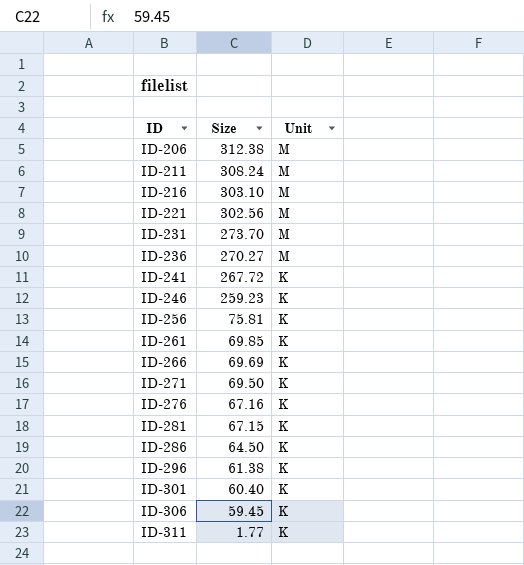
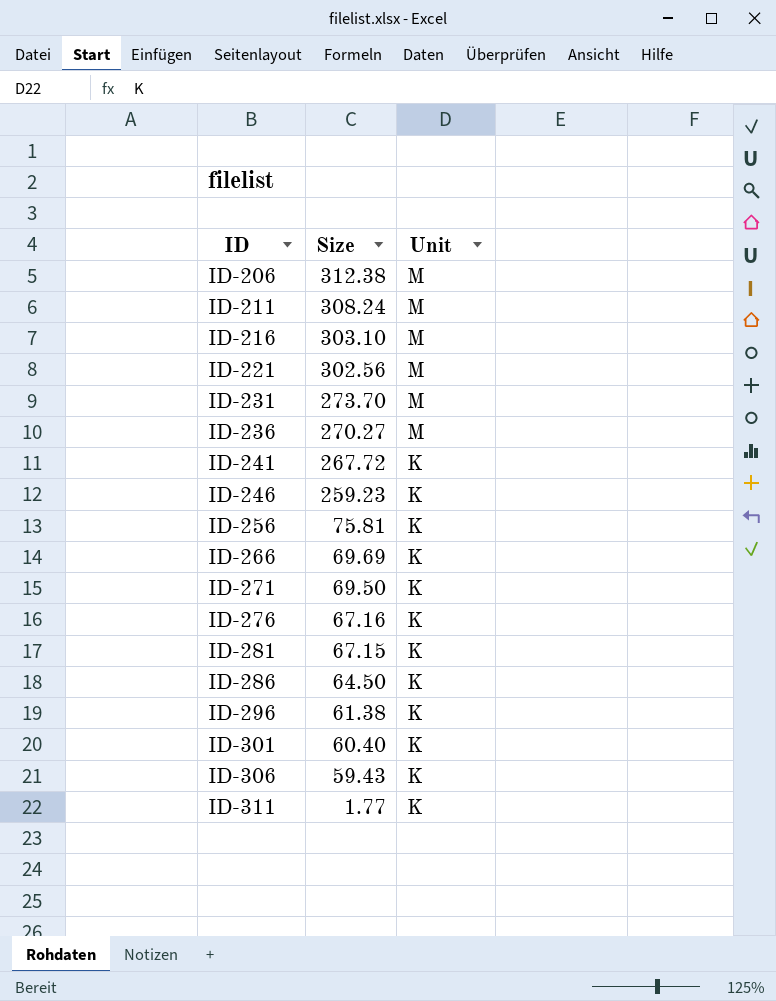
row ID-261: 69.85 | K -> none
ID-306 | Size: 59.45 -> 59.43

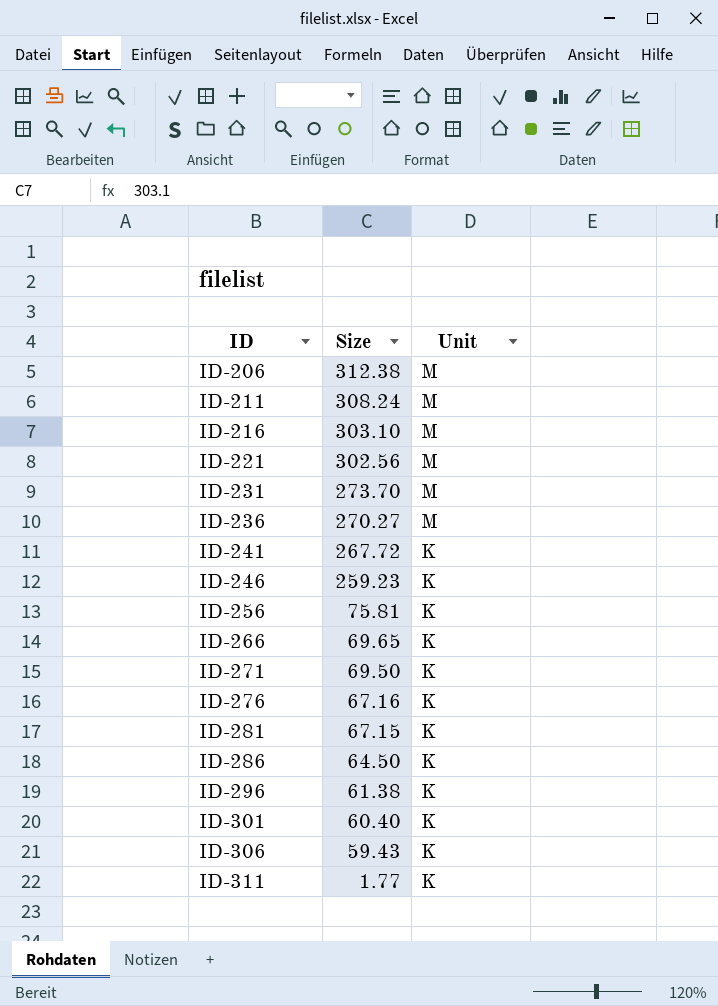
ID-266 | Size: 69.69 -> 69.65

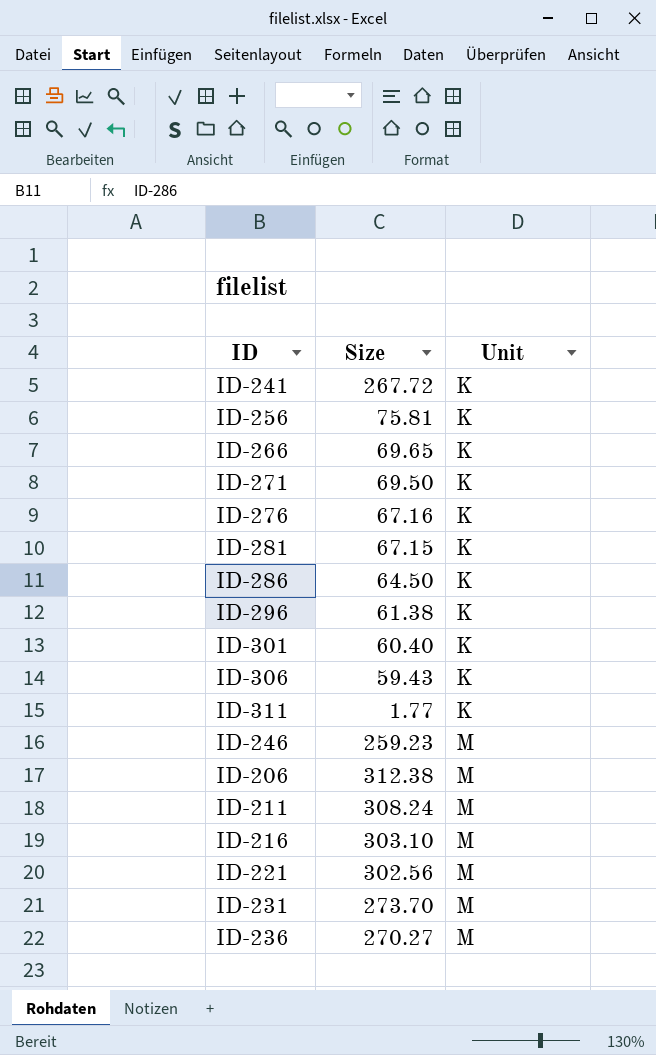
row order: ID ascending -> Unit ascending
ID-246 | Unit: K -> M

